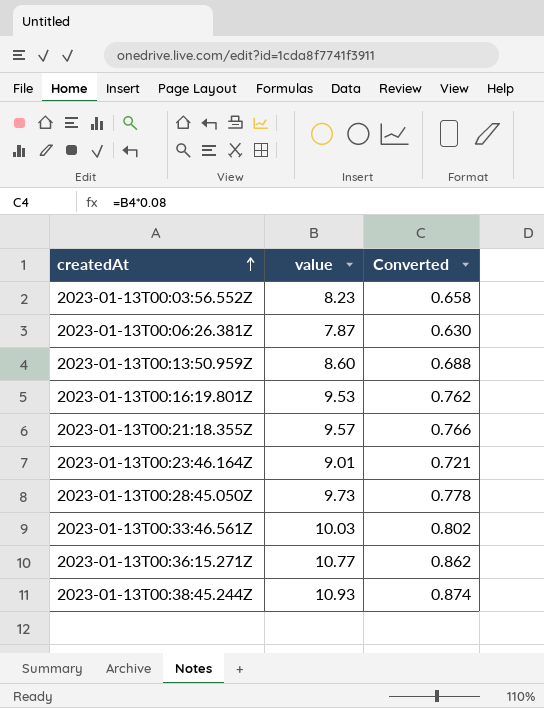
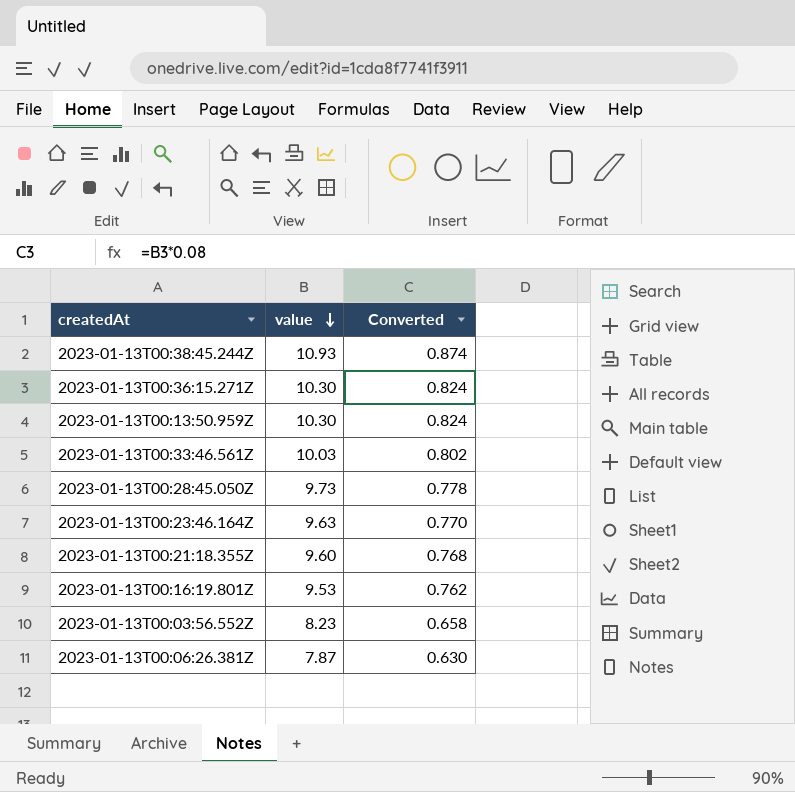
row order: createdAt ascending -> value descending
2023-01-13T00:36:15.271Z | value: 10.77 -> 10.30
2023-01-13T00:36:15.271Z | Converted: 0.862 -> 0.824
2023-01-13T00:13:50.959Z | value: 8.60 -> 10.30
2023-01-13T00:13:50.959Z | Converted: 0.688 -> 0.824
2023-01-13T00:23:46.164Z | value: 9.01 -> 9.63
2023-01-13T00:23:46.164Z | Converted: 0.721 -> 0.770
2023-01-13T00:21:18.355Z | value: 9.57 -> 9.60
2023-01-13T00:21:18.355Z | Converted: 0.766 -> 0.768

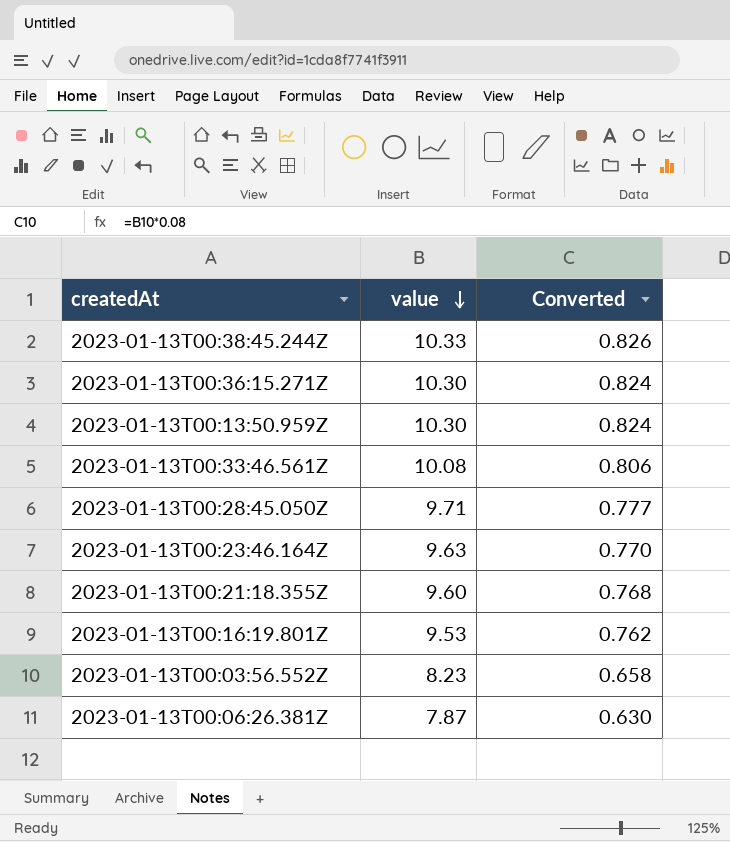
2023-01-13T00:38:45.244Z | value: 10.93 -> 10.33
2023-01-13T00:38:45.244Z | Converted: 0.874 -> 0.826
2023-01-13T00:33:46.561Z | value: 10.03 -> 10.08
2023-01-13T00:33:46.561Z | Converted: 0.802 -> 0.806
2023-01-13T00:28:45.050Z | value: 9.73 -> 9.71
2023-01-13T00:28:45.050Z | Converted: 0.778 -> 0.777

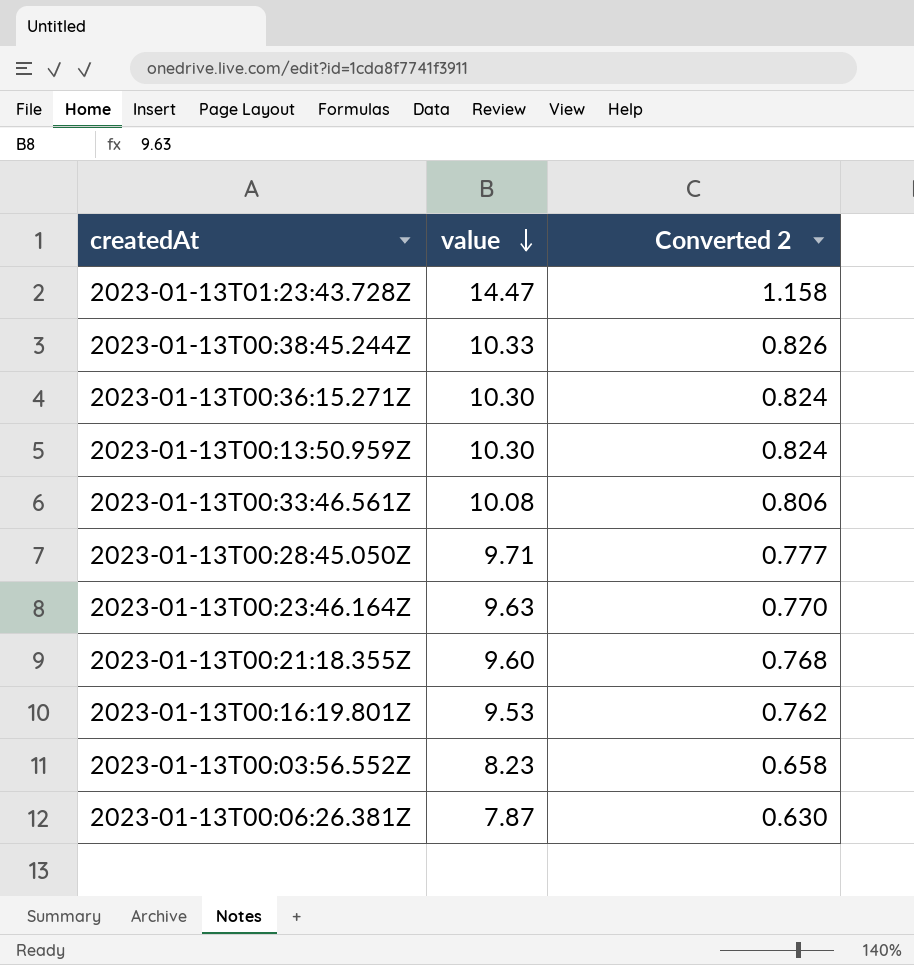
column name: Converted -> Converted 2
row 2023-01-13T01:23:43.728Z: none -> 14.47 | 1.158

